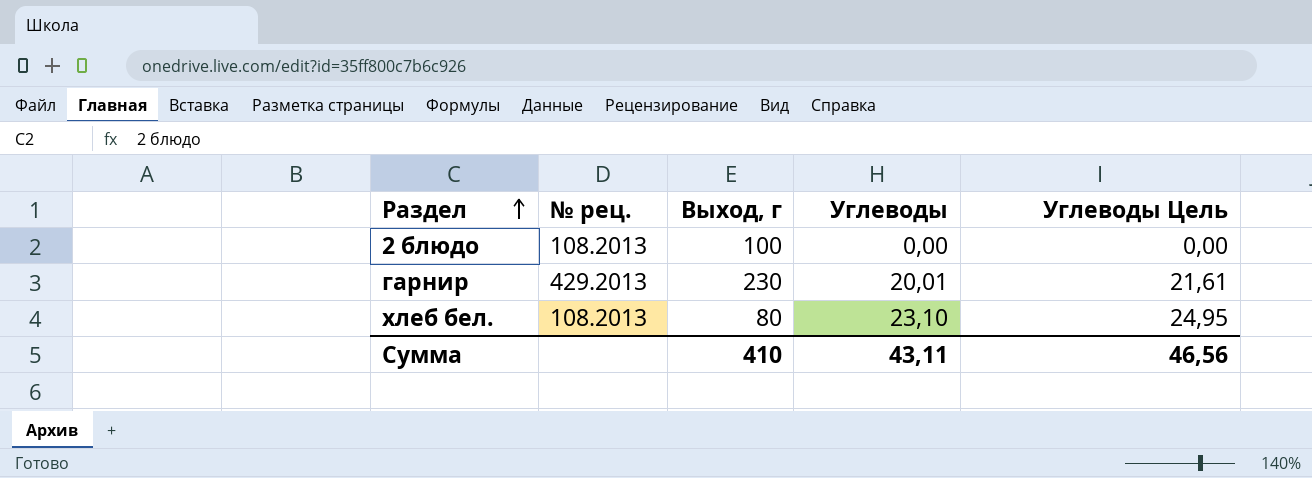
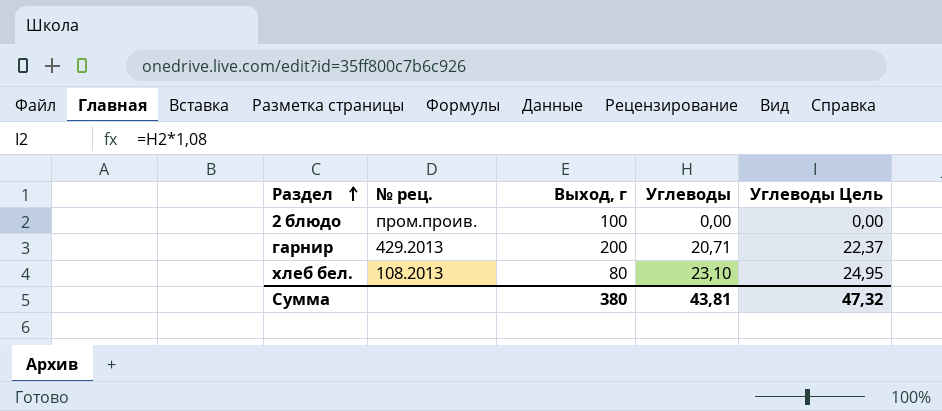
2 блюдо | № рец.: 108.2013 -> пром.проив.
гарнир | Выход, г: 230 -> 200
гарнир | Углеводы: 20,01 -> 20,71
гарнир | Углеводы Цель: 21,61 -> 22,37
Сумма | Выход, г: 410 -> 380
Сумма | Углеводы: 43,11 -> 43,81
Сумма | Углеводы Цель: 46,56 -> 47,32

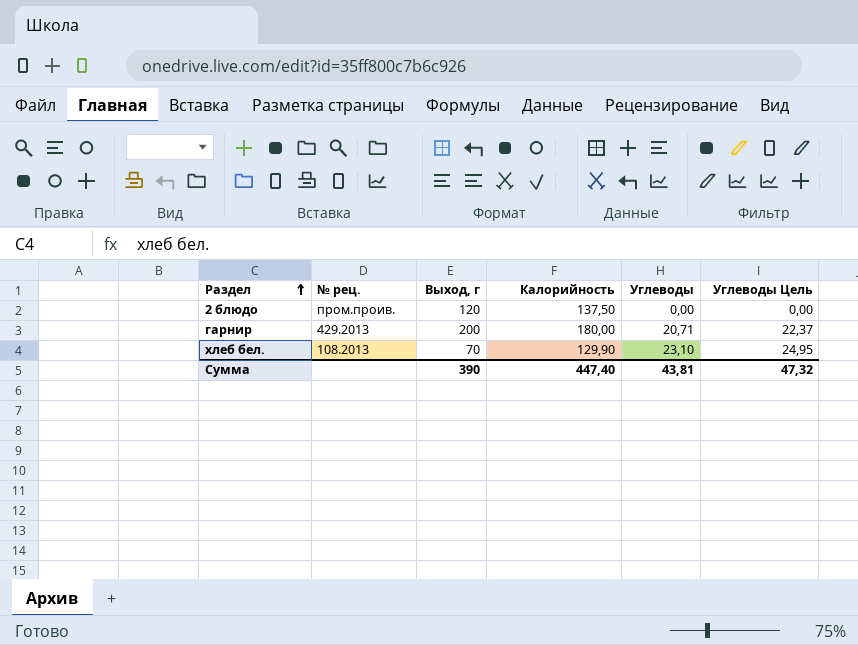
column Калорийность | position: none -> 4
2 блюдо | Выход, г: 100 -> 120
хлеб бел. | Выход, г: 80 -> 70
Сумма | Выход, г: 380 -> 390

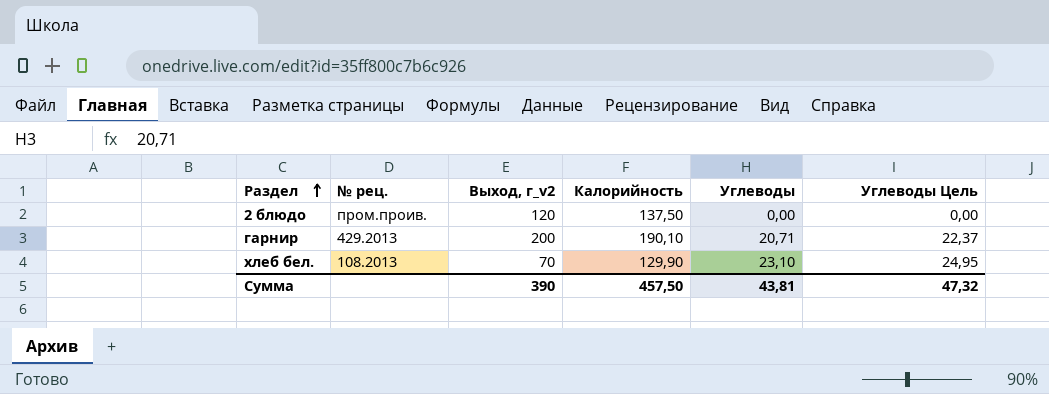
column name: Выход, г -> Выход, г_v2
гарнир | Калорийность: 180,00 -> 190,10
Сумма | Калорийность: 447,40 -> 457,50

